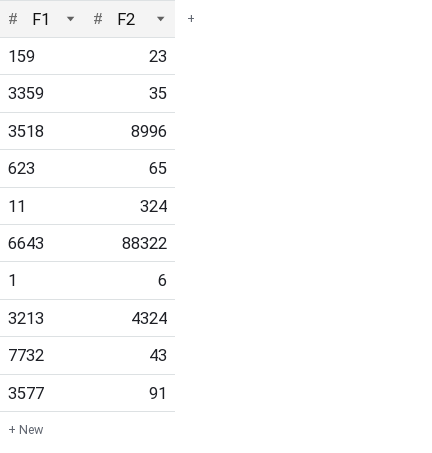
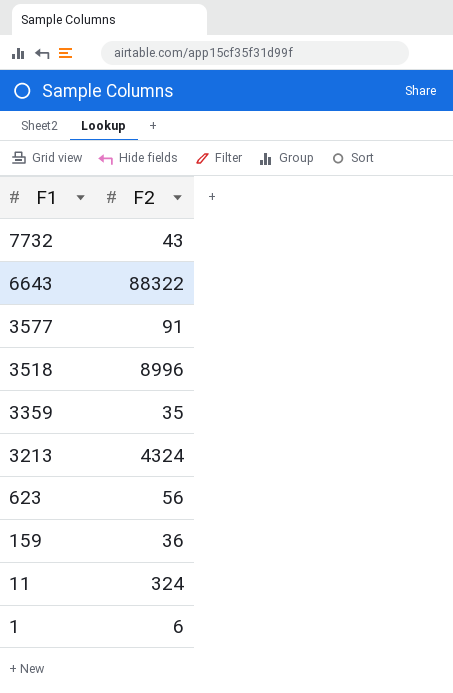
row order: none -> F1 descending
623 | F2: 65 -> 56
159 | F2: 23 -> 36

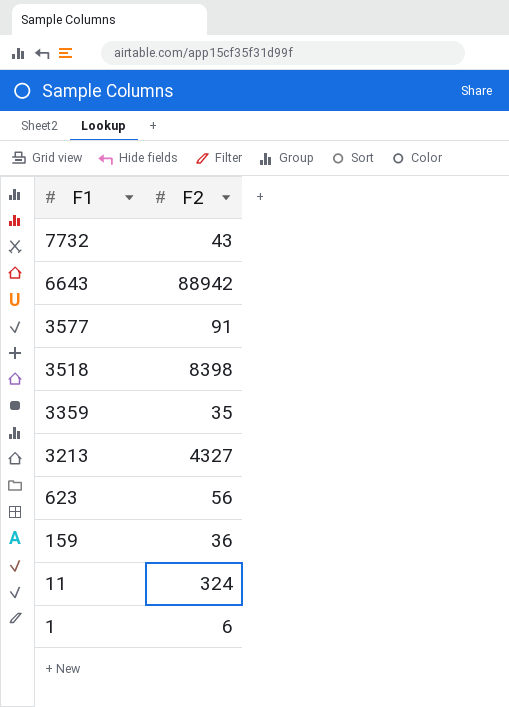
6643 | F2: 88322 -> 88942
3518 | F2: 8996 -> 8398
3213 | F2: 4324 -> 4327

